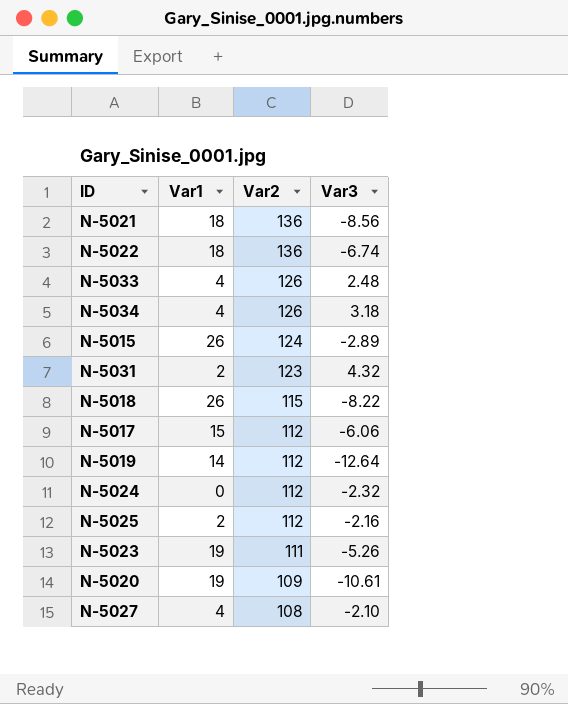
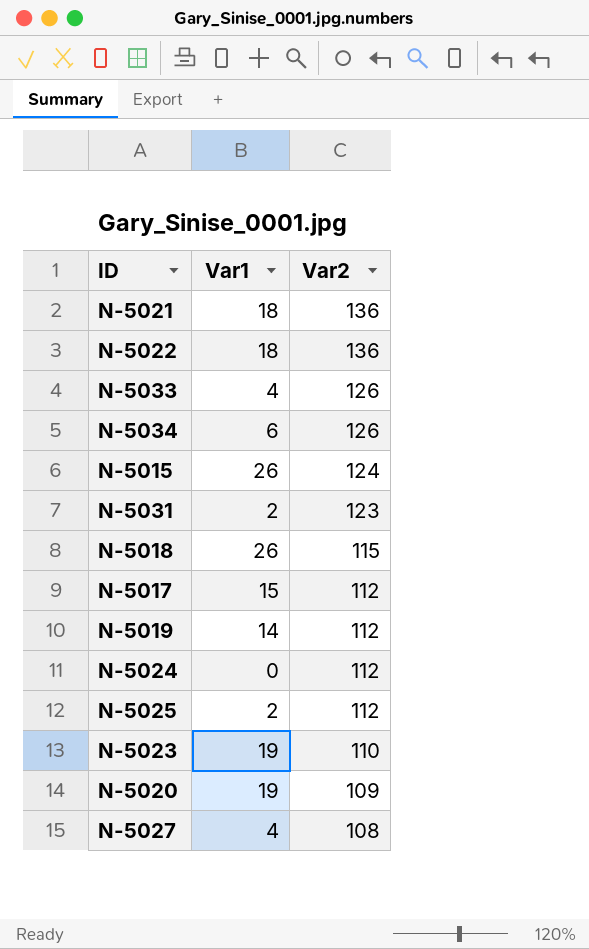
column Var3 | position: 4 -> none
N-5034 | Var1: 4 -> 6
N-5023 | Var2: 111 -> 110

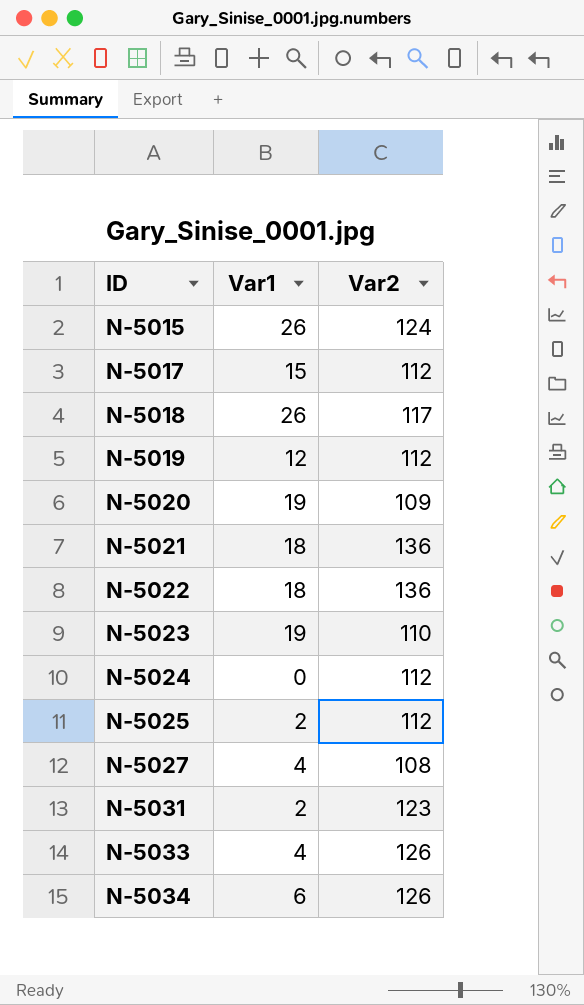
row order: Var2 descending -> ID ascending
N-5018 | Var2: 115 -> 117
N-5019 | Var1: 14 -> 12

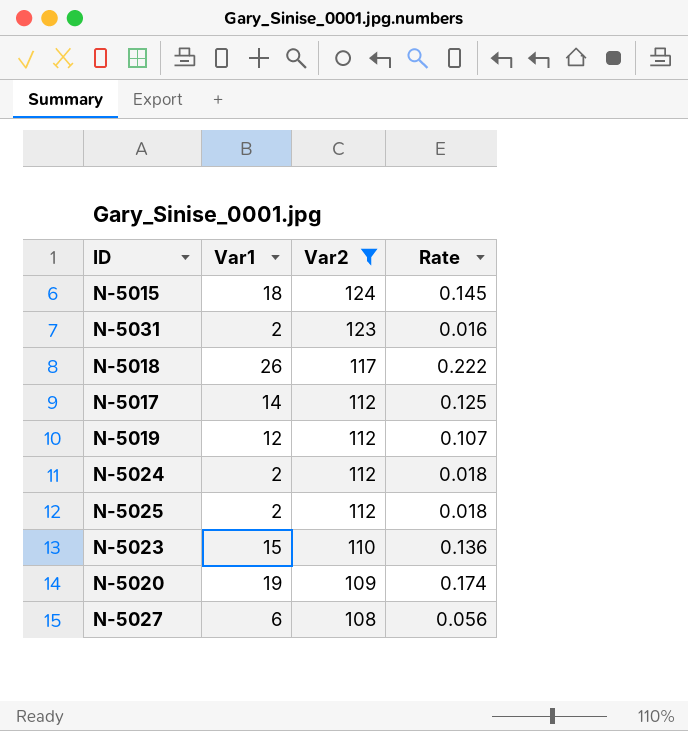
filter: none -> Var2 <= 124
row order: ID ascending -> Var2 descending
column Rate | formula: none -> [Var1] / [Var2]
N-5015 | Var1: 26 -> 18
N-5017 | Var1: 15 -> 14
N-5024 | Var1: 0 -> 2
N-5023 | Var1: 19 -> 15
N-5027 | Var1: 4 -> 6

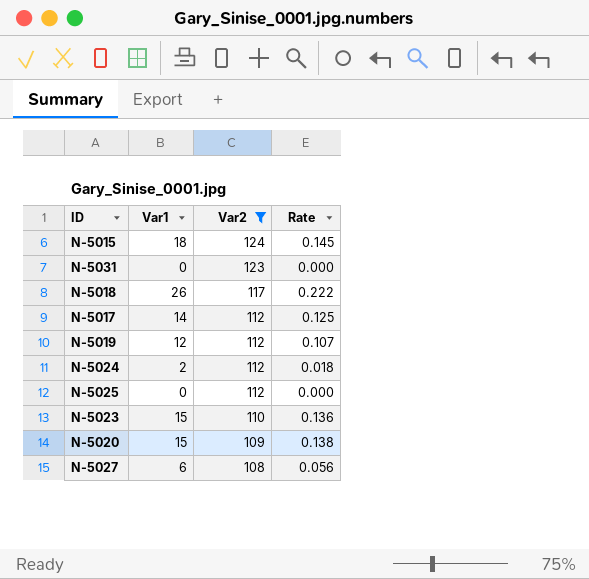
N-5031 | Var1: 2 -> 0
N-5031 | Rate: 0.016 -> 0.000
N-5025 | Var1: 2 -> 0
N-5025 | Rate: 0.018 -> 0.000
N-5020 | Var1: 19 -> 15
N-5020 | Rate: 0.174 -> 0.138

